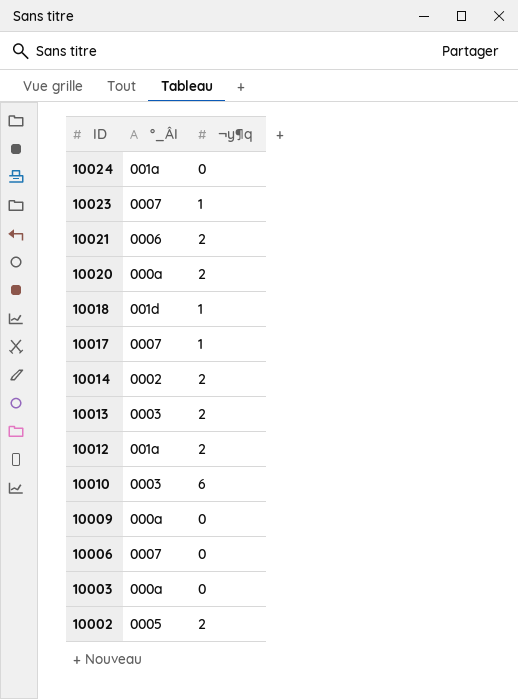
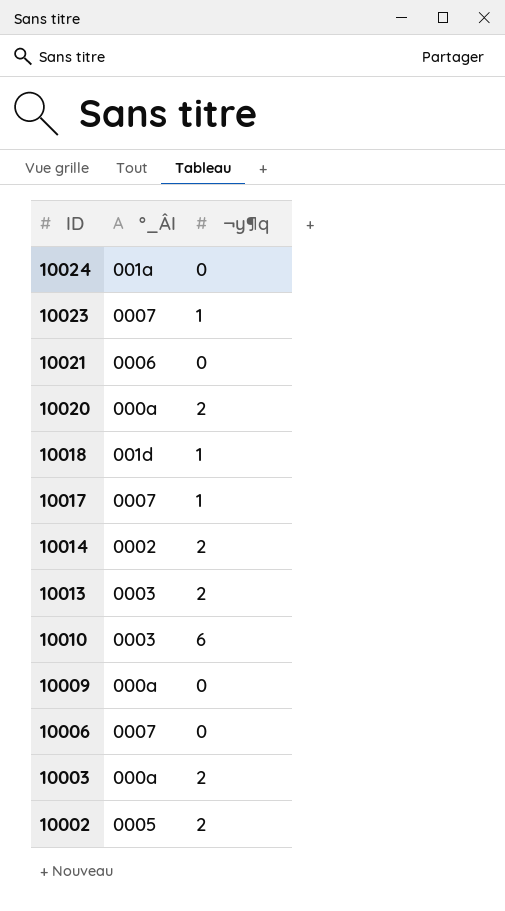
row 10012: 001a | 2 -> none
10021 | ¬y¶q: 2 -> 0
10003 | ¬y¶q: 0 -> 2

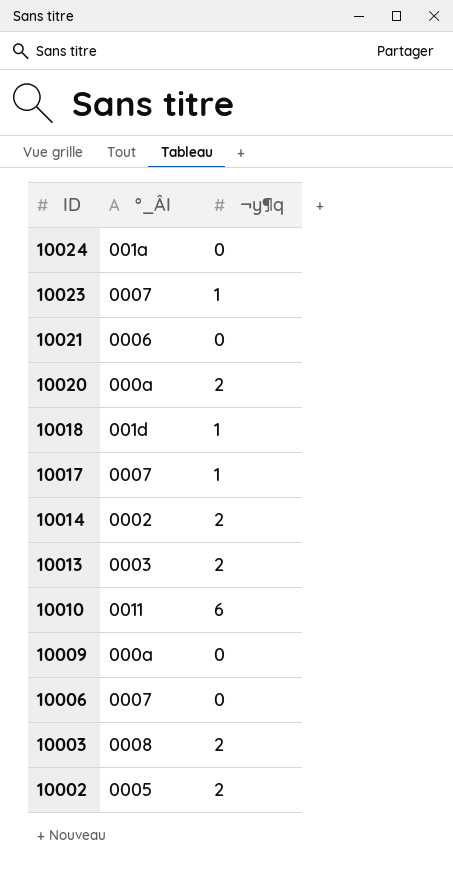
10010 | °_ÂI: 0003 -> 0011
10003 | °_ÂI: 000a -> 0008

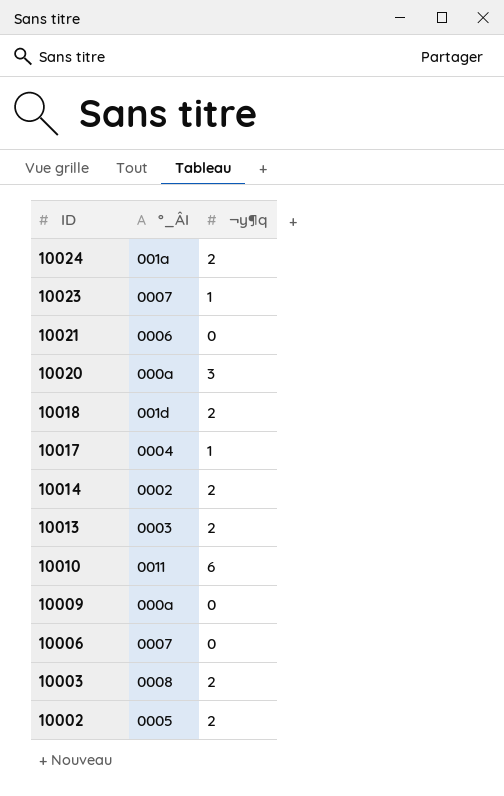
10024 | ¬y¶q: 0 -> 2
10020 | ¬y¶q: 2 -> 3
10018 | ¬y¶q: 1 -> 2
10017 | °_ÂI: 0007 -> 0004

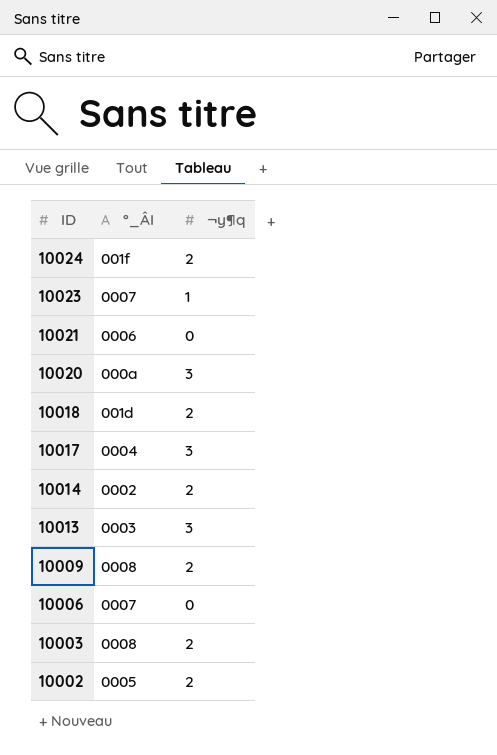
row 10010: 0011 | 6 -> none
10024 | °_ÂI: 001a -> 001f
10017 | ¬y¶q: 1 -> 3
10013 | ¬y¶q: 2 -> 3
10009 | °_ÂI: 000a -> 0008
10009 | ¬y¶q: 0 -> 2

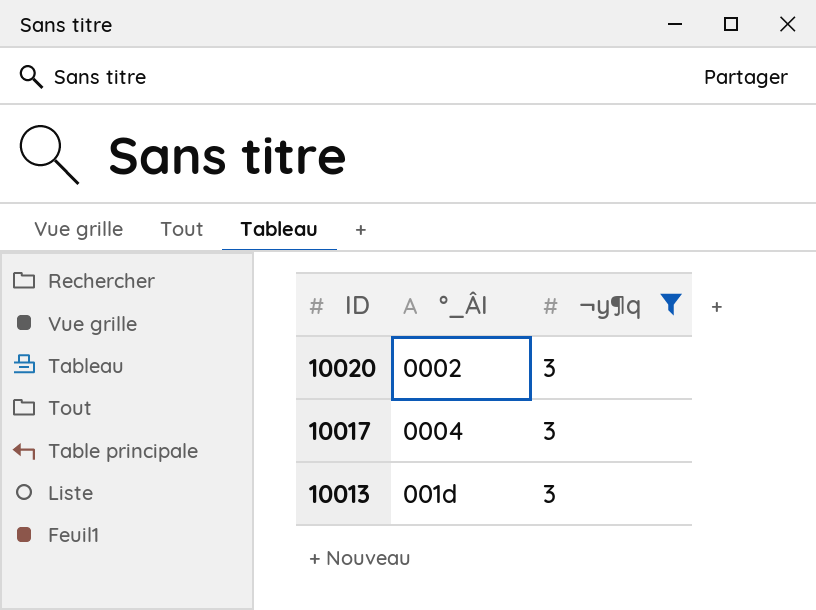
filter: none -> ¬y¶q = 3
10020 | °_ÂI: 000a -> 0002
10013 | °_ÂI: 0003 -> 001d

